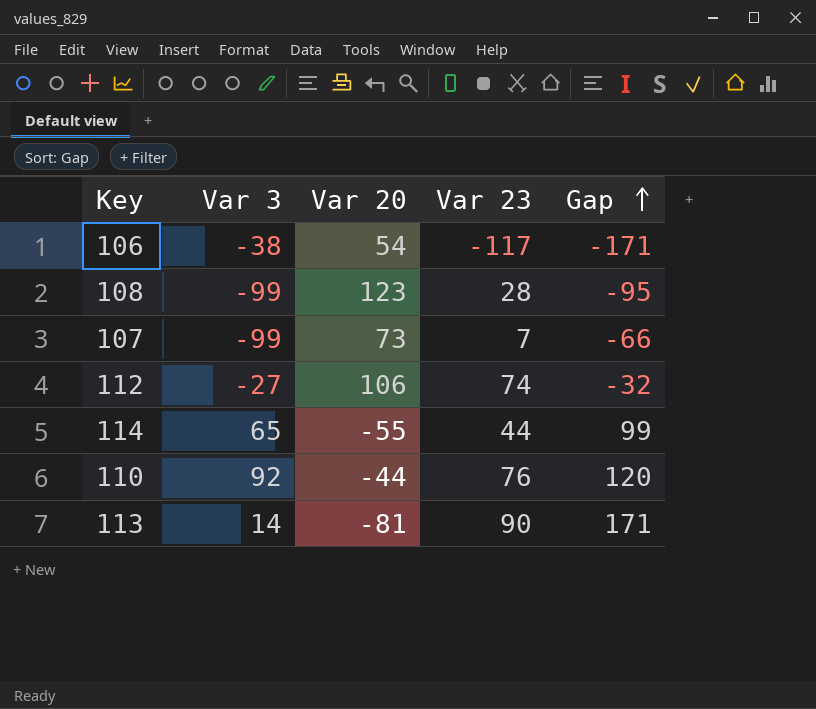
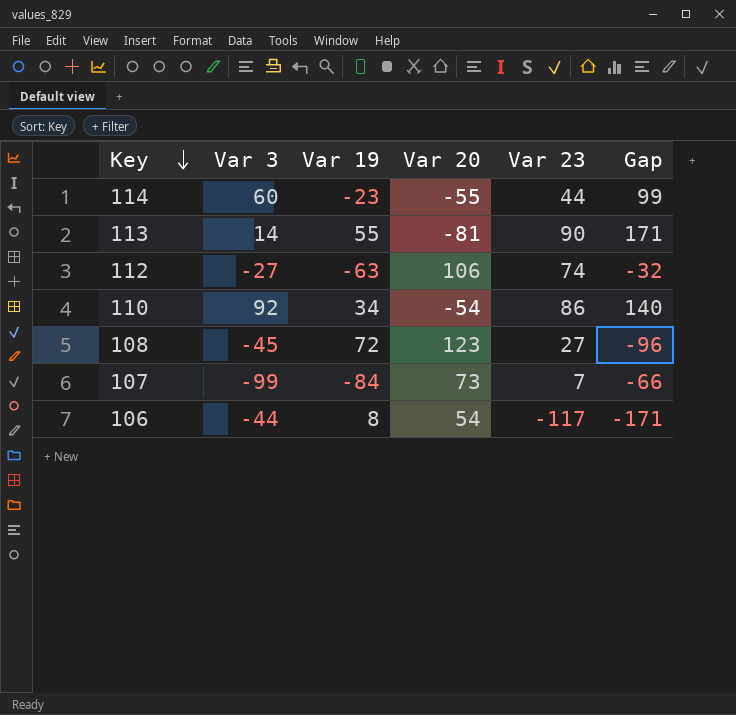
row order: Gap ascending -> Key descending
column Var 19 | position: none -> 3
114 | Var 3: 65 -> 60
110 | Var 20: -44 -> -54
110 | Var 23: 76 -> 86
110 | Gap: 120 -> 140
108 | Var 3: -99 -> -45
108 | Var 23: 28 -> 27
108 | Gap: -95 -> -96
106 | Var 3: -38 -> -44

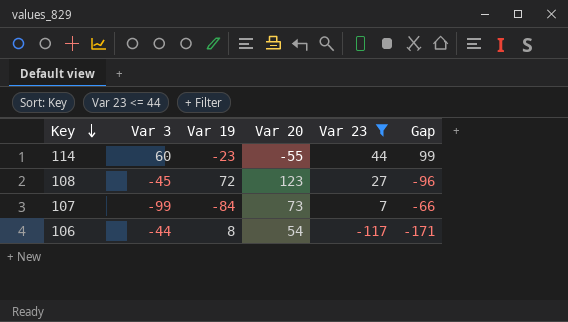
filter: none -> Var 23 <= 44

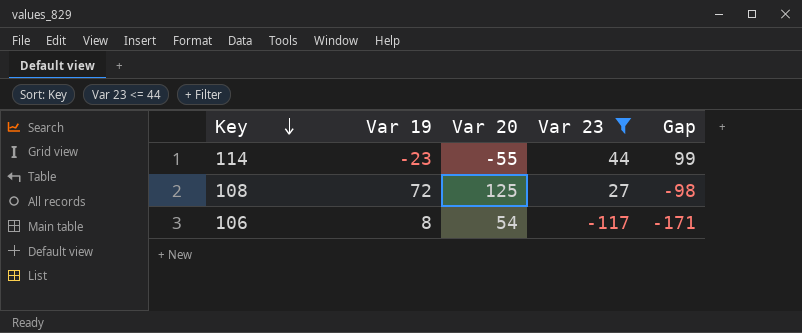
column Var 3 | position: 2 -> none
row 107: -99 | -84 | 73 | 7 | -66 -> none
108 | Var 20: 123 -> 125
108 | Gap: -96 -> -98

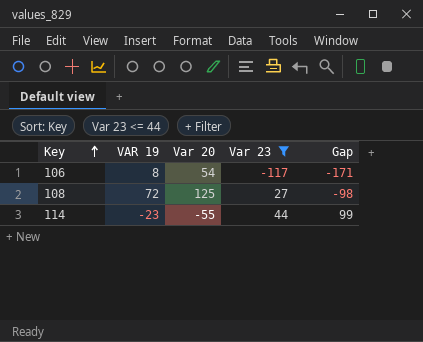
row order: Key descending -> Key ascending
column name: Var 19 -> VAR 19

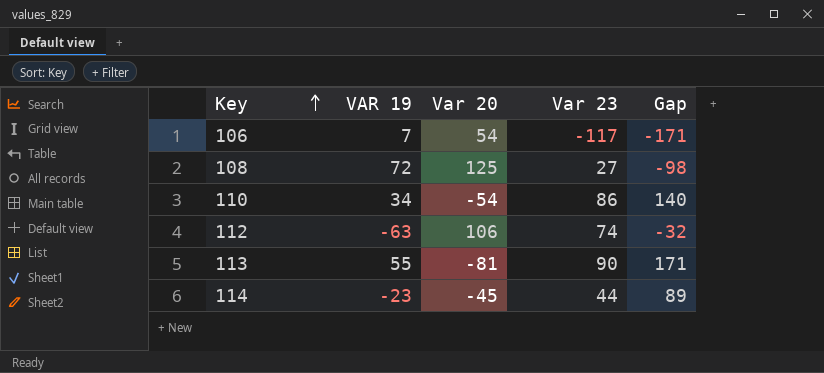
filter: Var 23 <= 44 -> none
106 | VAR 19: 8 -> 7
114 | Var 20: -55 -> -45
114 | Gap: 99 -> 89

